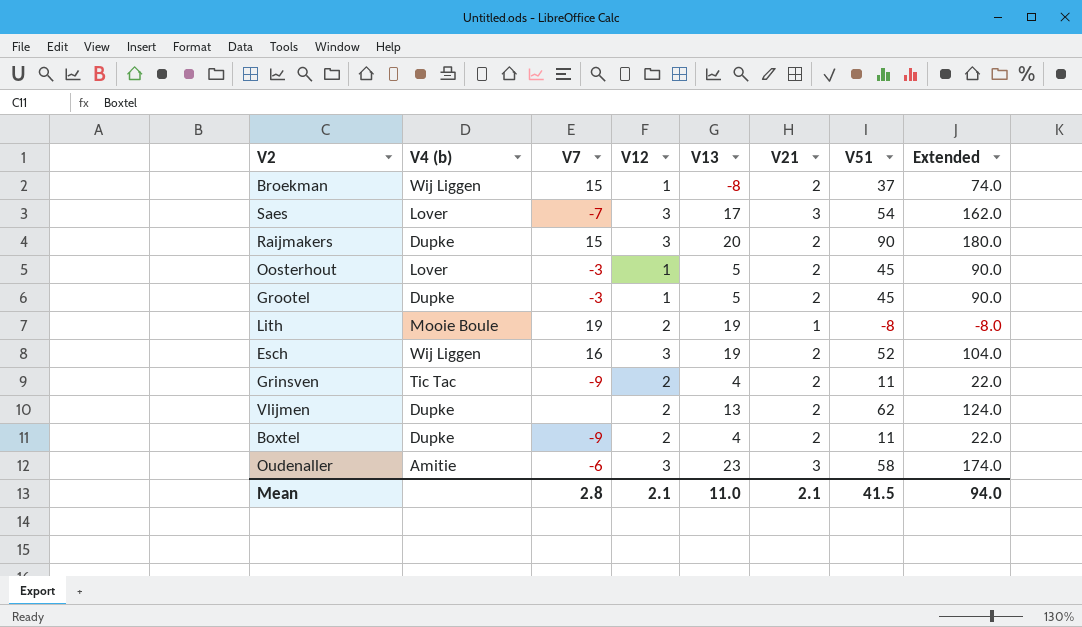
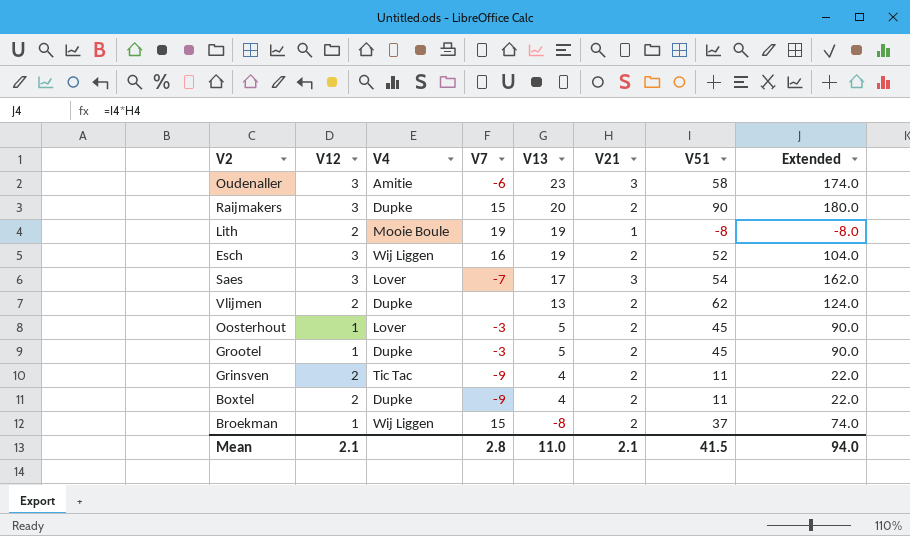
row order: none -> V13 descending
column V12 | position: 4 -> 2
column name: V4 (b) -> V4

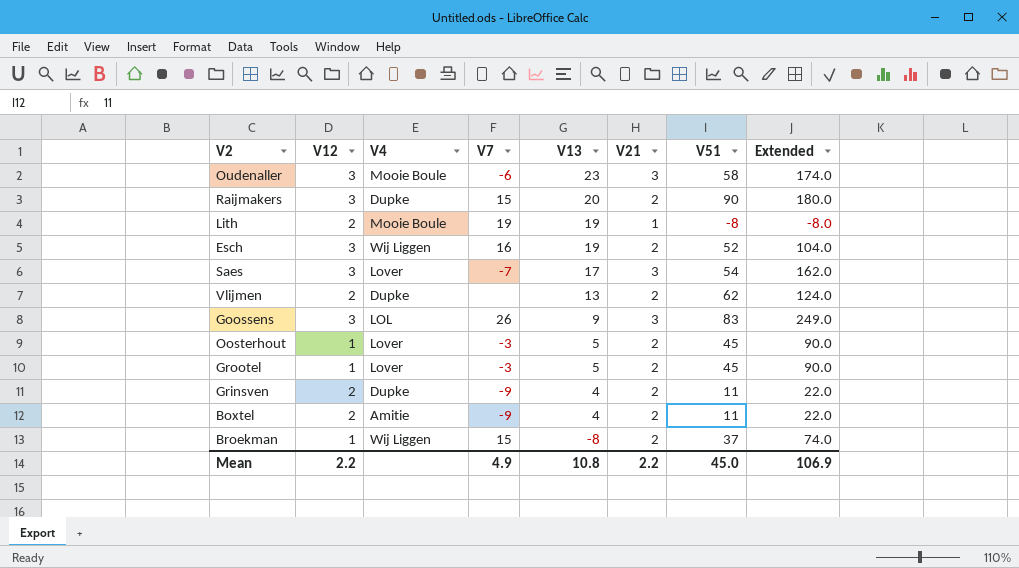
Oudenaller | V4: Amitie -> Mooie Boule
row Goossens: none -> 3 | LOL | 26 | 9 | 3 | 83 | 249.0
Grootel | V4: Dupke -> Lover
Grinsven | V4: Tic Tac -> Dupke
Boxtel | V4: Dupke -> Amitie
Mean | V12: 2.1 -> 2.2
Mean | V7: 2.8 -> 4.9
Mean | V13: 11.0 -> 10.8
Mean | V21: 2.1 -> 2.2
Mean | V51: 41.5 -> 45.0
Mean | Extended: 94.0 -> 106.9

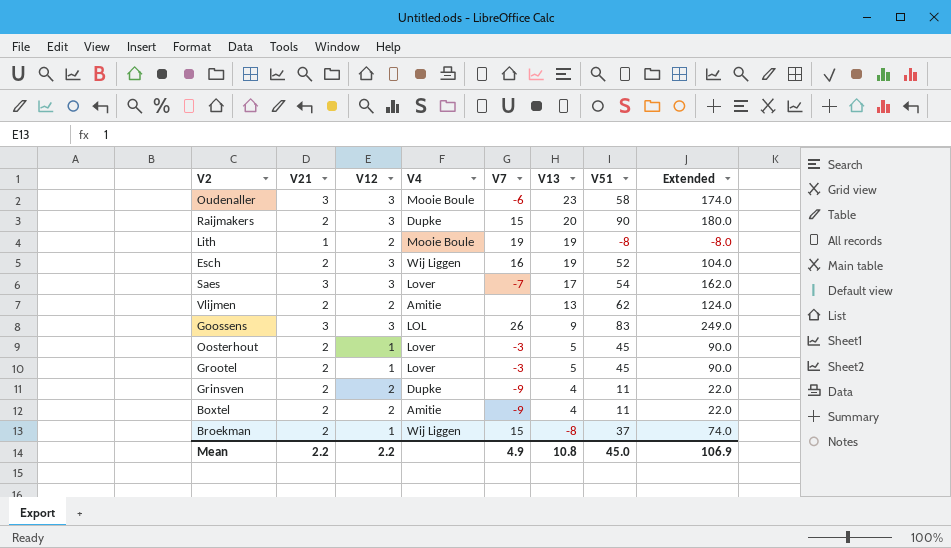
column V21 | position: 6 -> 2
Vlijmen | V4: Dupke -> Amitie

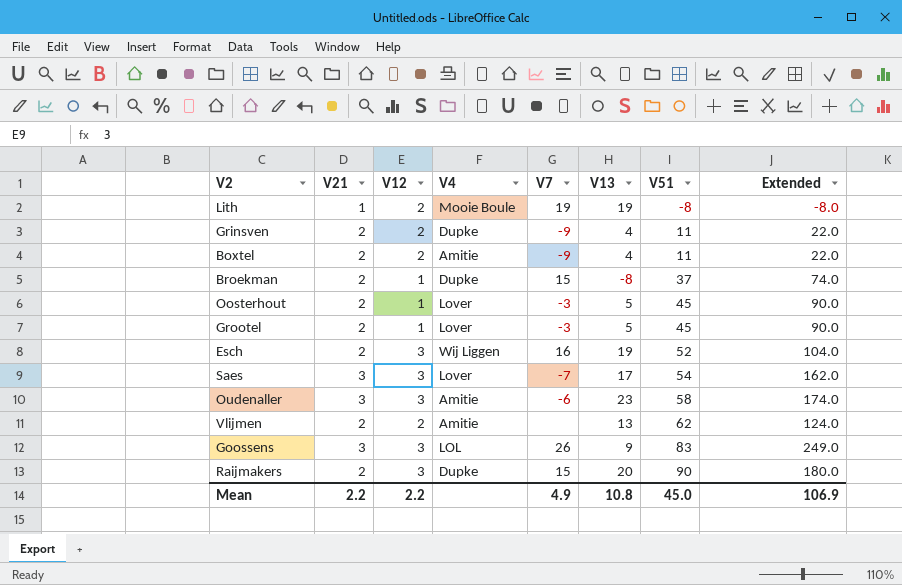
row order: V13 descending -> V51 ascending
Broekman | V4: Wij Liggen -> Dupke
Oudenaller | V4: Mooie Boule -> Amitie

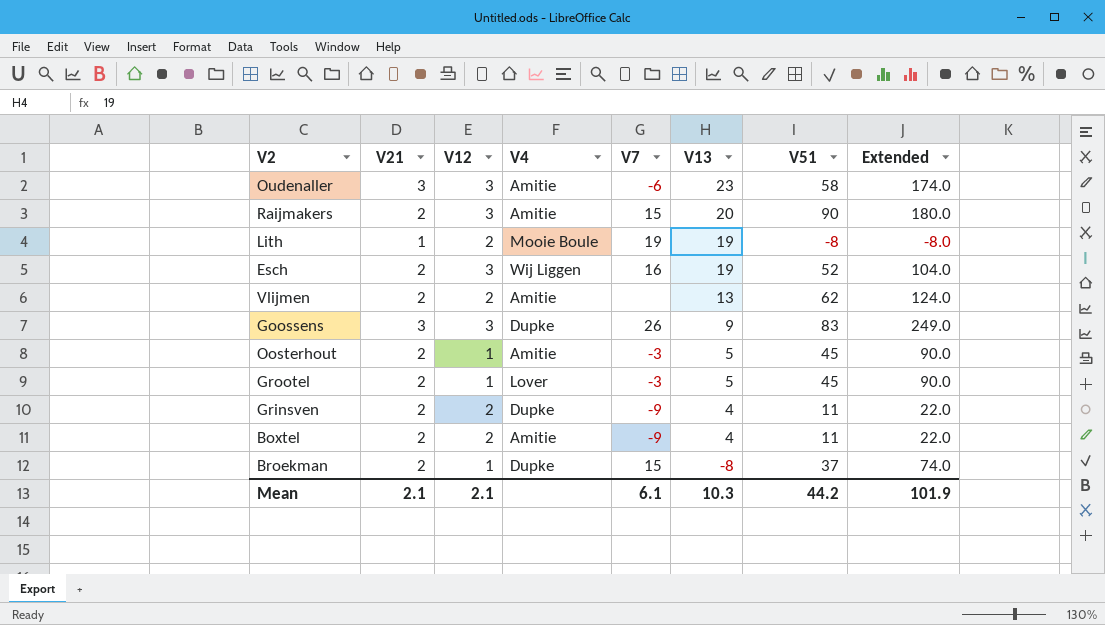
row order: V51 ascending -> V13 descending
row Saes: 3 | 3 | Lover | -7 | 17 | 54 | 162.0 -> none
Raijmakers | V4: Dupke -> Amitie
Goossens | V4: LOL -> Dupke
Oosterhout | V4: Lover -> Amitie
Mean | V21: 2.2 -> 2.1
Mean | V12: 2.2 -> 2.1
Mean | V7: 4.9 -> 6.1
Mean | V13: 10.8 -> 10.3
Mean | V51: 45.0 -> 44.2
Mean | Extended: 106.9 -> 101.9

